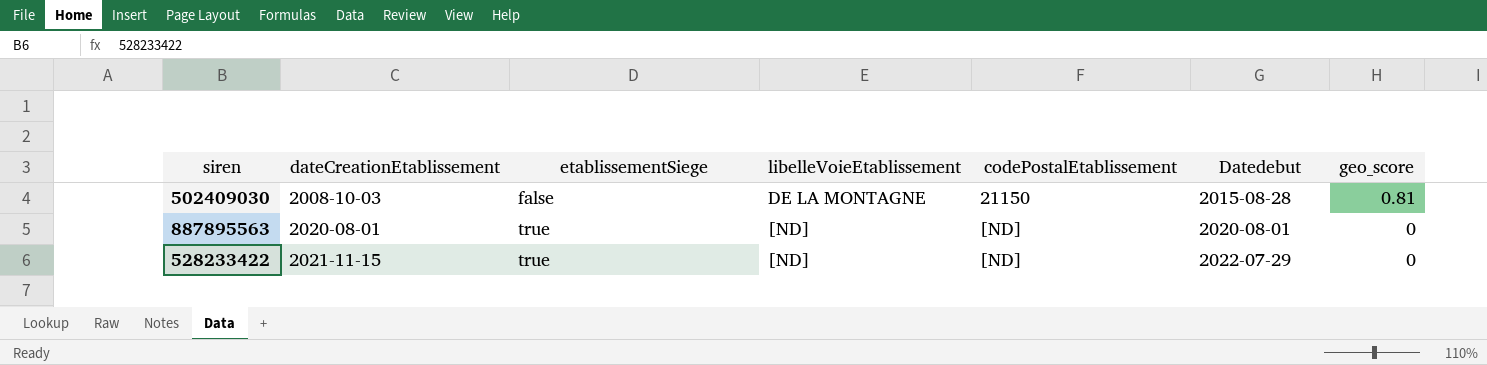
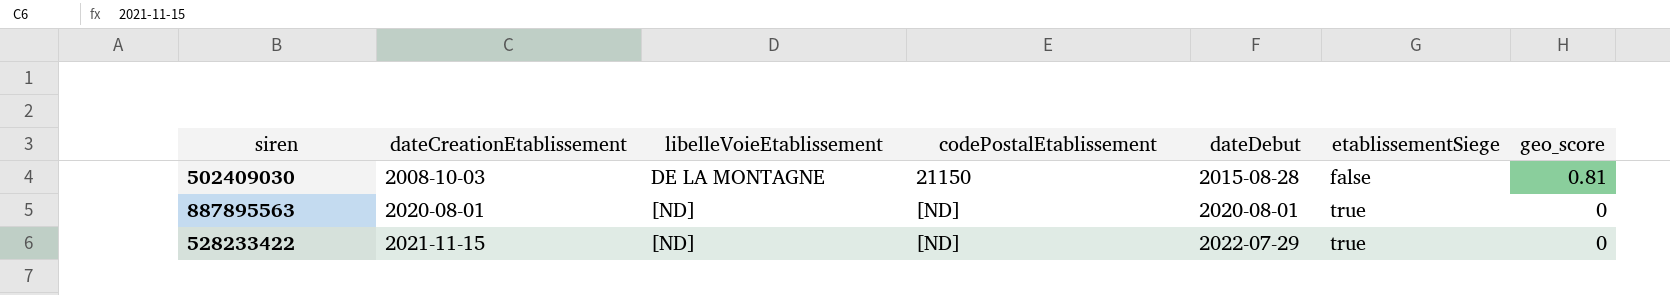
column name: Datedebut -> dateDebut
column etablissementSiege | position: 3 -> 6

